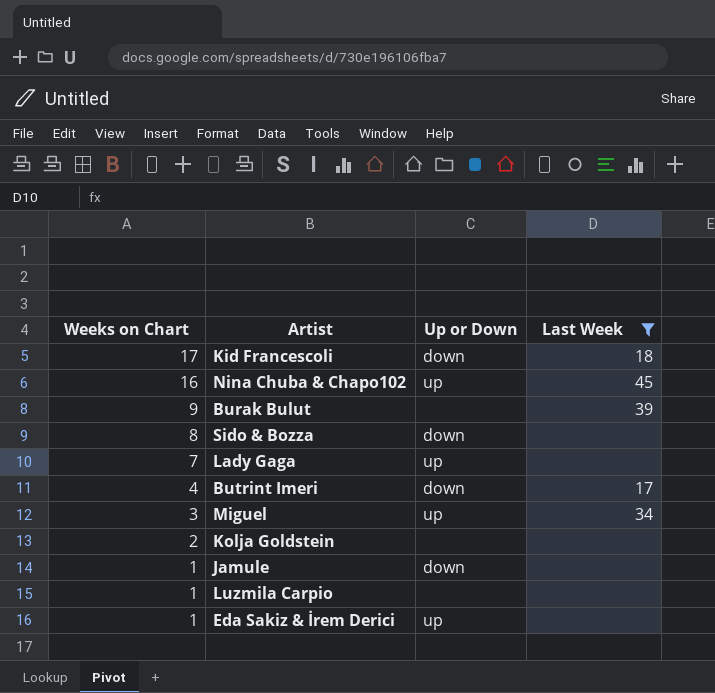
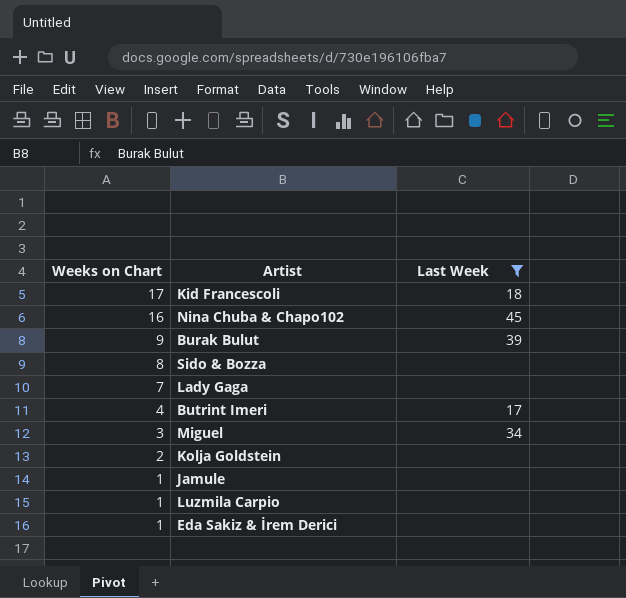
column Up or Down | position: 3 -> none

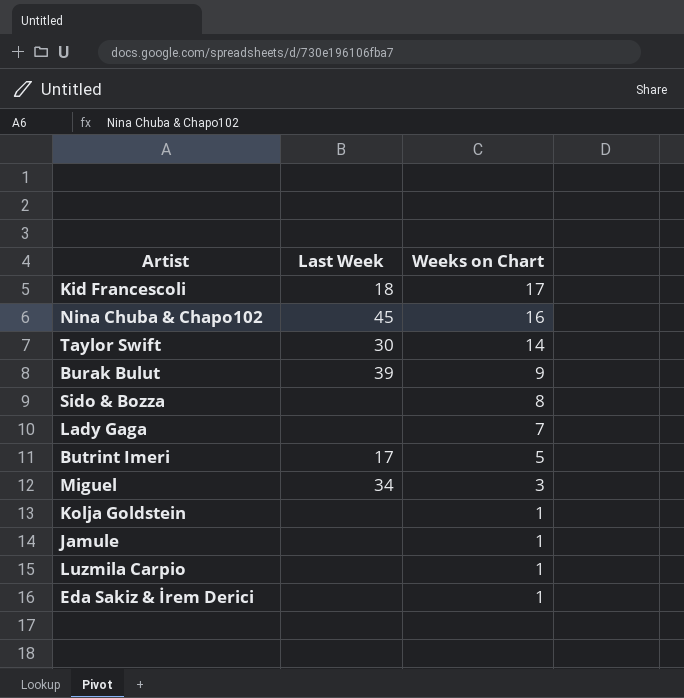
filter: Last Week != 30 -> none
column Weeks on Chart | position: 1 -> 3
Butrint Imeri | Weeks on Chart: 4 -> 5
Kolja Goldstein | Weeks on Chart: 2 -> 1

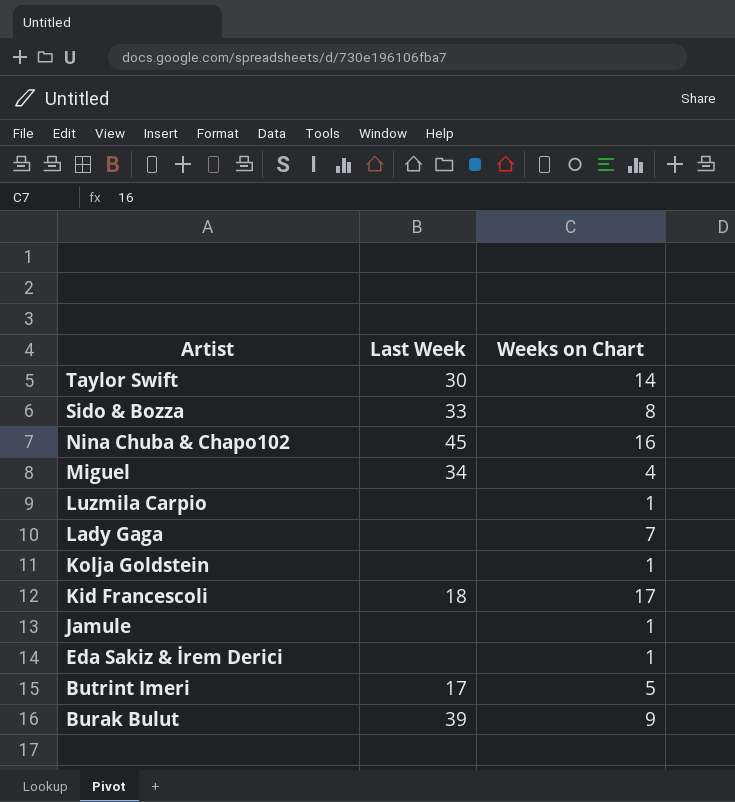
row order: Weeks on Chart descending -> Artist descending
Sido & Bozza | Last Week: none -> 33
Miguel | Weeks on Chart: 3 -> 4

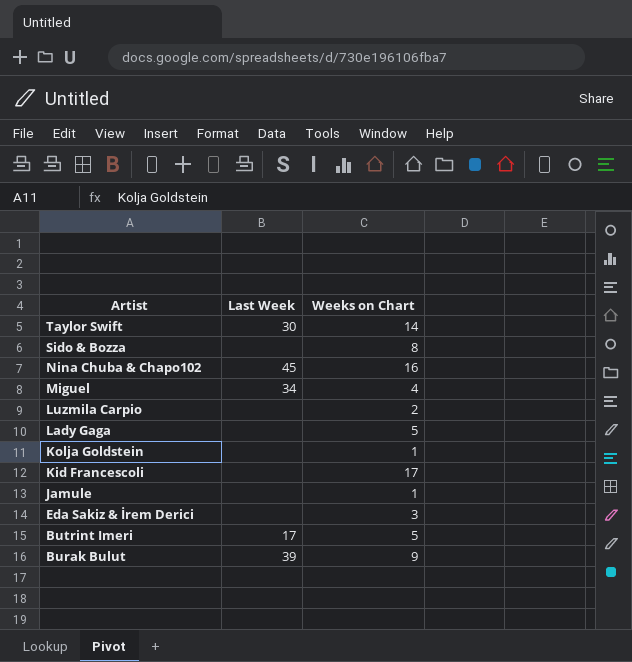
Sido & Bozza | Last Week: 33 -> none
Luzmila Carpio | Weeks on Chart: 1 -> 2
Lady Gaga | Weeks on Chart: 7 -> 5
Kid Francescoli | Last Week: 18 -> none
Eda Sakiz & İrem Derici | Weeks on Chart: 1 -> 3

